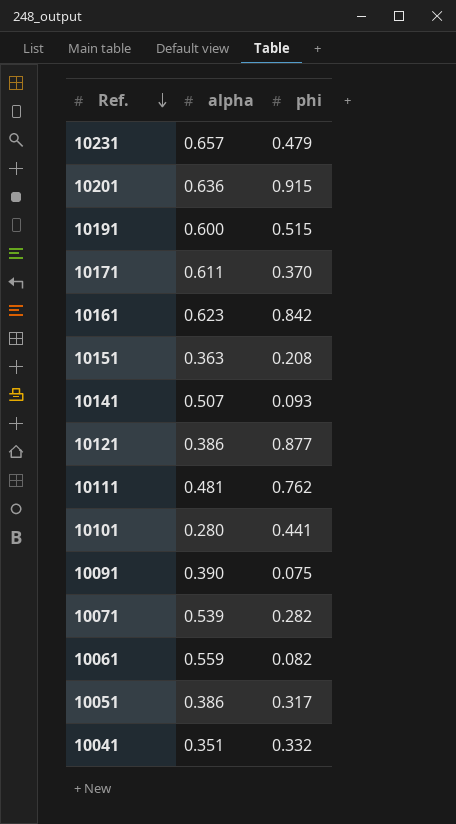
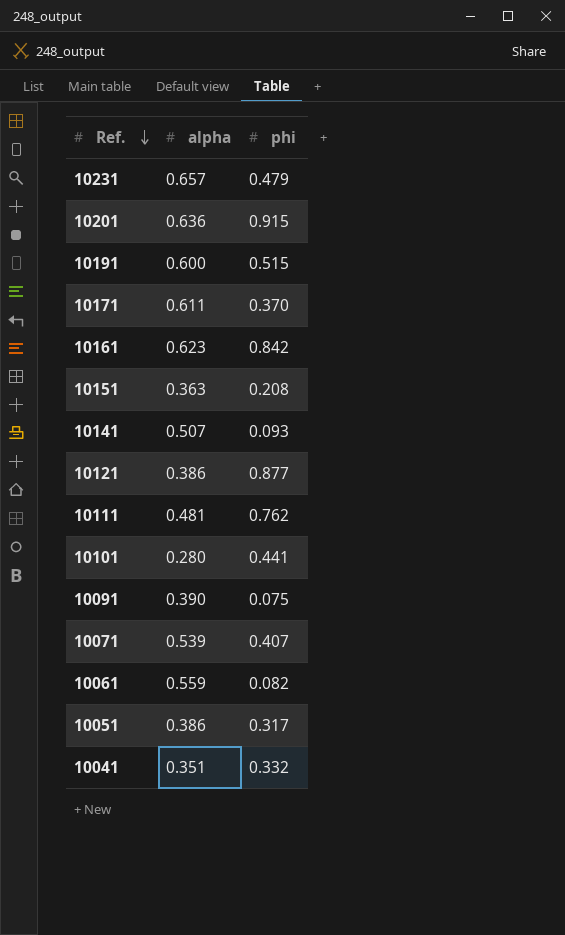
10071 | phi: 0.282 -> 0.407

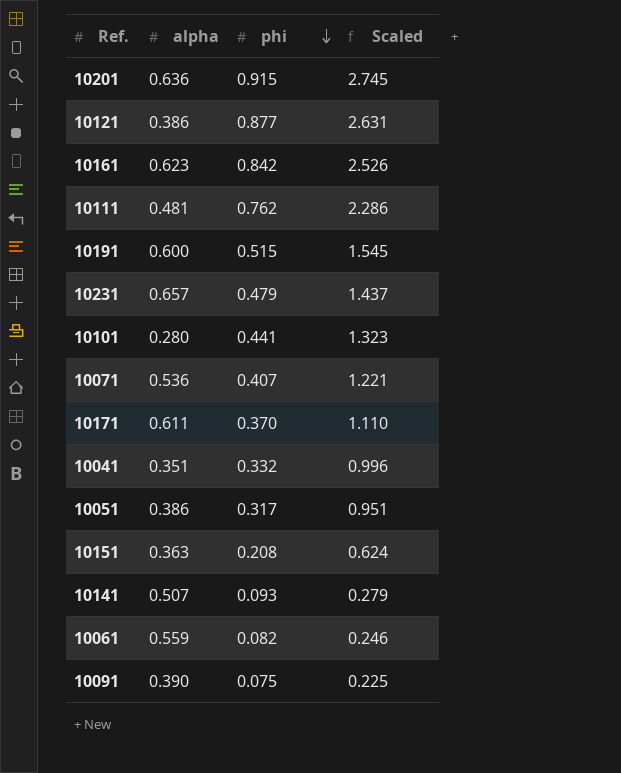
row order: Ref. descending -> phi descending
column Scaled | formula: none -> [phi] * 3
10071 | alpha: 0.539 -> 0.536

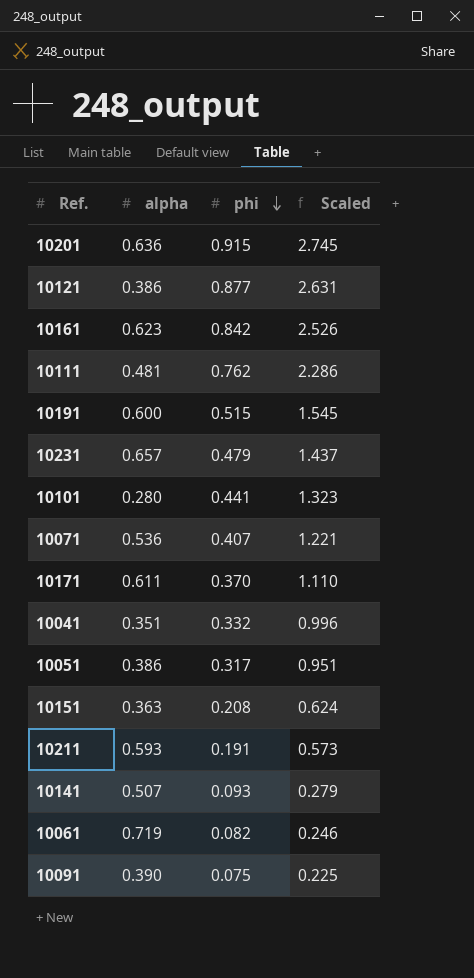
row 10211: none -> 0.593 | 0.191 | 0.573
10061 | alpha: 0.559 -> 0.719

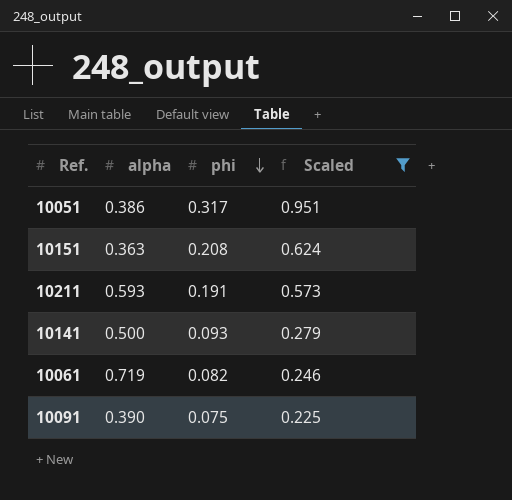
filter: none -> Scaled <= 0.951
10141 | alpha: 0.507 -> 0.500

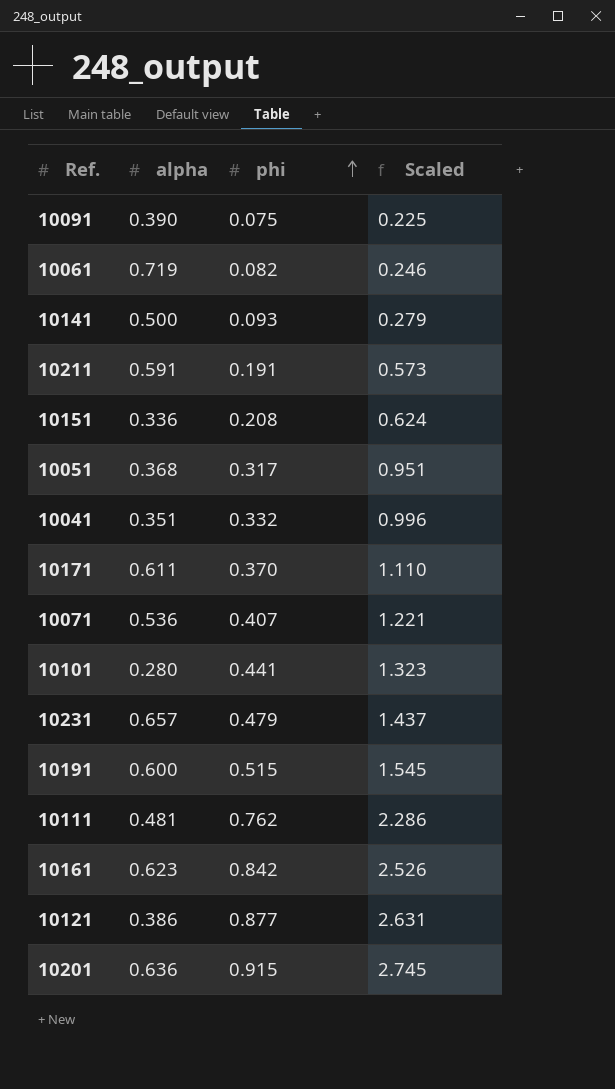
filter: Scaled <= 0.951 -> none
row order: phi descending -> phi ascending
10211 | alpha: 0.593 -> 0.591
10151 | alpha: 0.363 -> 0.336
10051 | alpha: 0.386 -> 0.368

